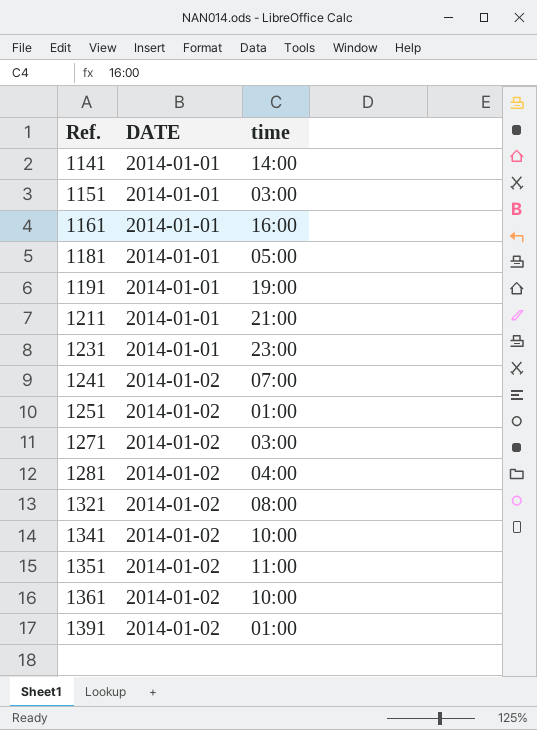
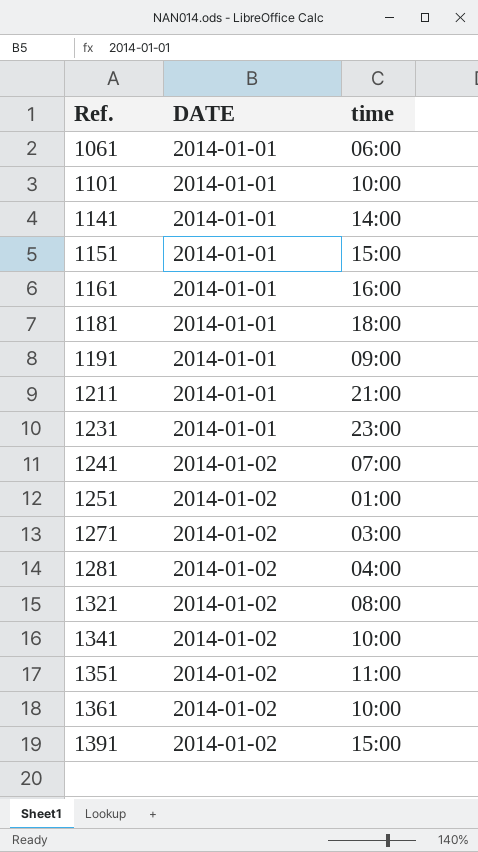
row 1061: none -> 2014-01-01 | 06:00
row 1101: none -> 2014-01-01 | 10:00
1151 | time: 03:00 -> 15:00
1181 | time: 05:00 -> 18:00
1191 | time: 19:00 -> 09:00
1391 | time: 01:00 -> 15:00

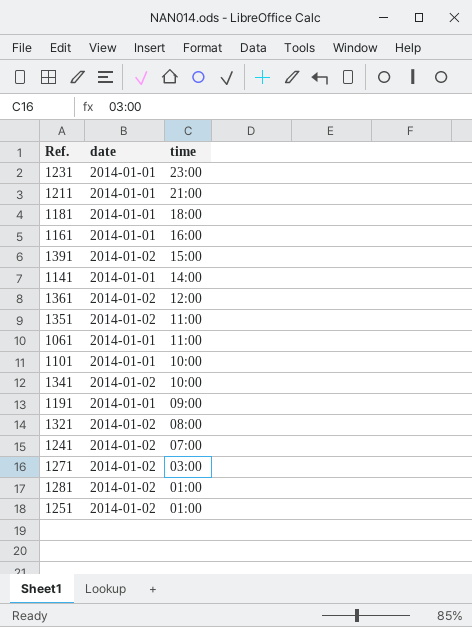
row order: Ref. ascending -> time descending
column name: DATE -> date
row 1151: 2014-01-01 | 15:00 -> none
1361 | time: 10:00 -> 12:00
1061 | time: 06:00 -> 11:00
1281 | time: 04:00 -> 01:00

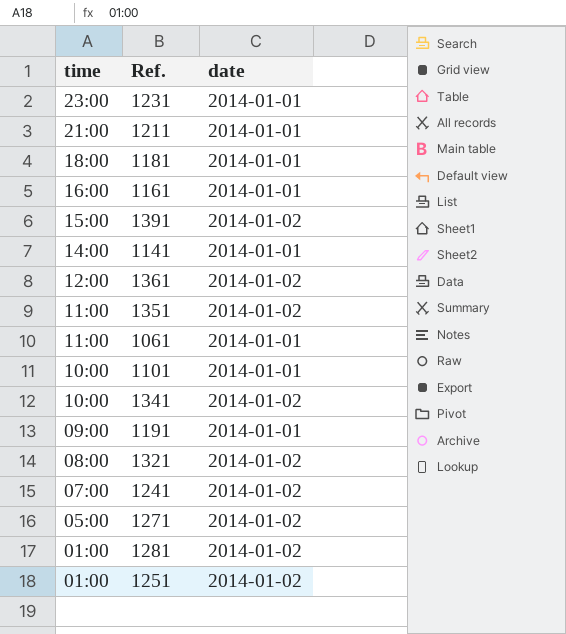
column time | position: 3 -> 1
1271 | time: 03:00 -> 05:00

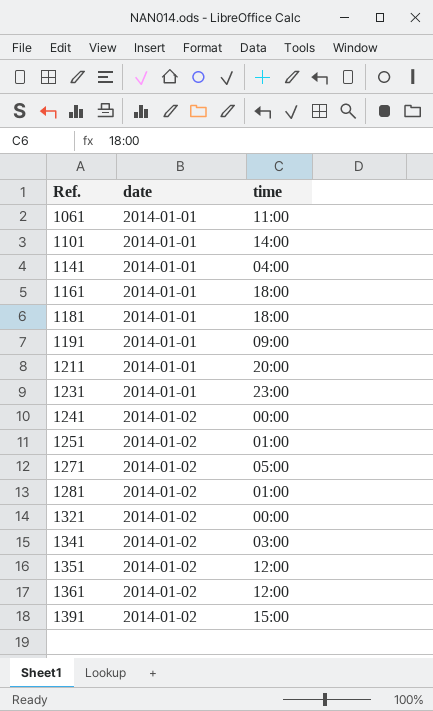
row order: time descending -> Ref. ascending
column time | position: 1 -> 3
1101 | time: 10:00 -> 14:00
1141 | time: 14:00 -> 04:00
1161 | time: 16:00 -> 18:00
1211 | time: 21:00 -> 20:00
1241 | time: 07:00 -> 00:00
1321 | time: 08:00 -> 00:00
1341 | time: 10:00 -> 03:00
1351 | time: 11:00 -> 12:00

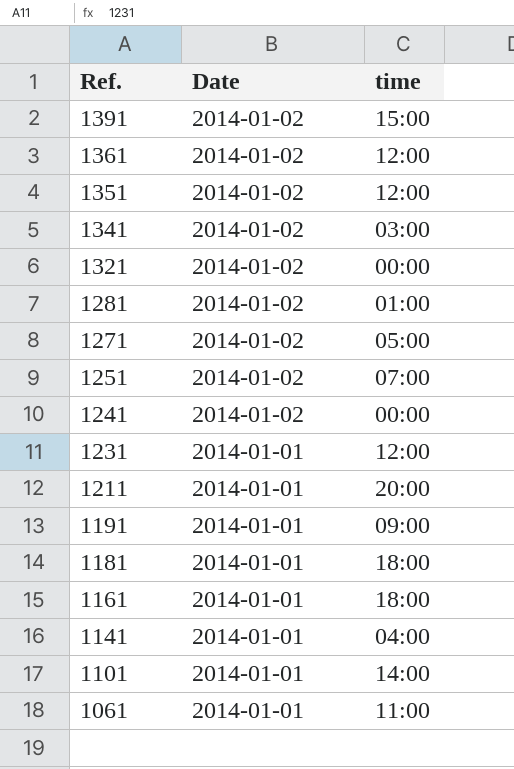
row order: Ref. ascending -> Ref. descending
column name: date -> Date
1251 | time: 01:00 -> 07:00
1231 | time: 23:00 -> 12:00

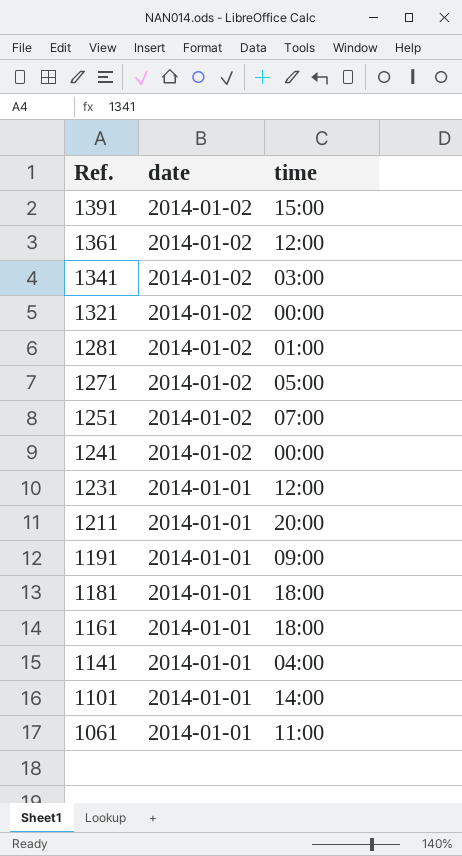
column name: Date -> date
row 1351: 2014-01-02 | 12:00 -> none

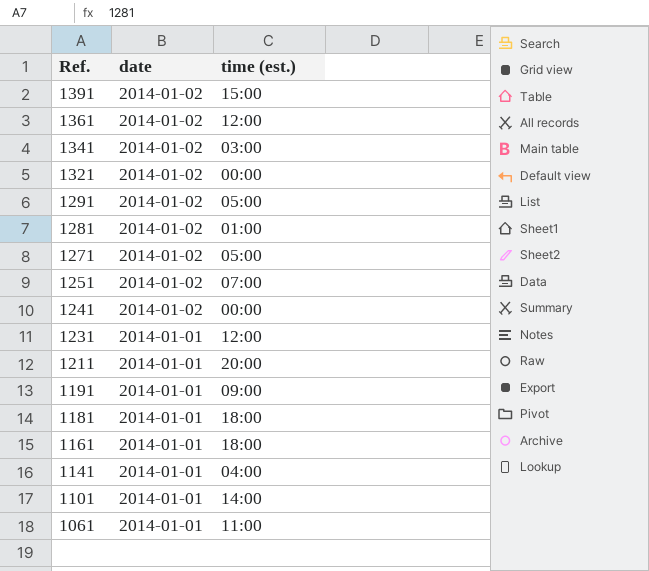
column name: time -> time (est.)
row 1291: none -> 2014-01-02 | 05:00

